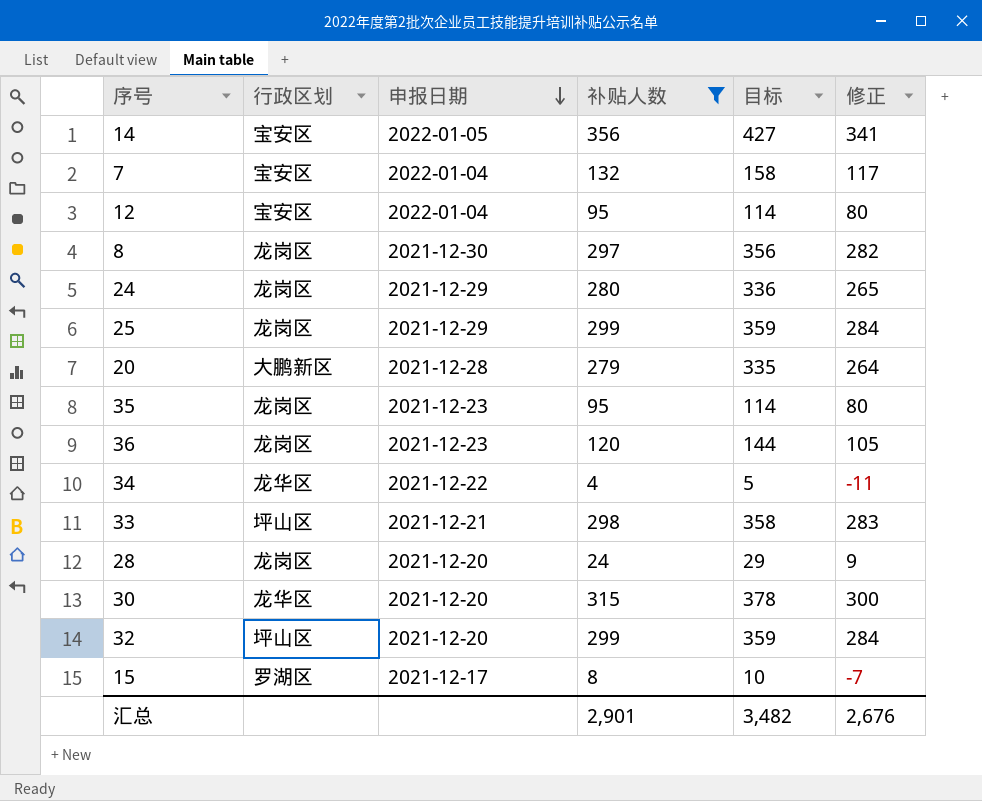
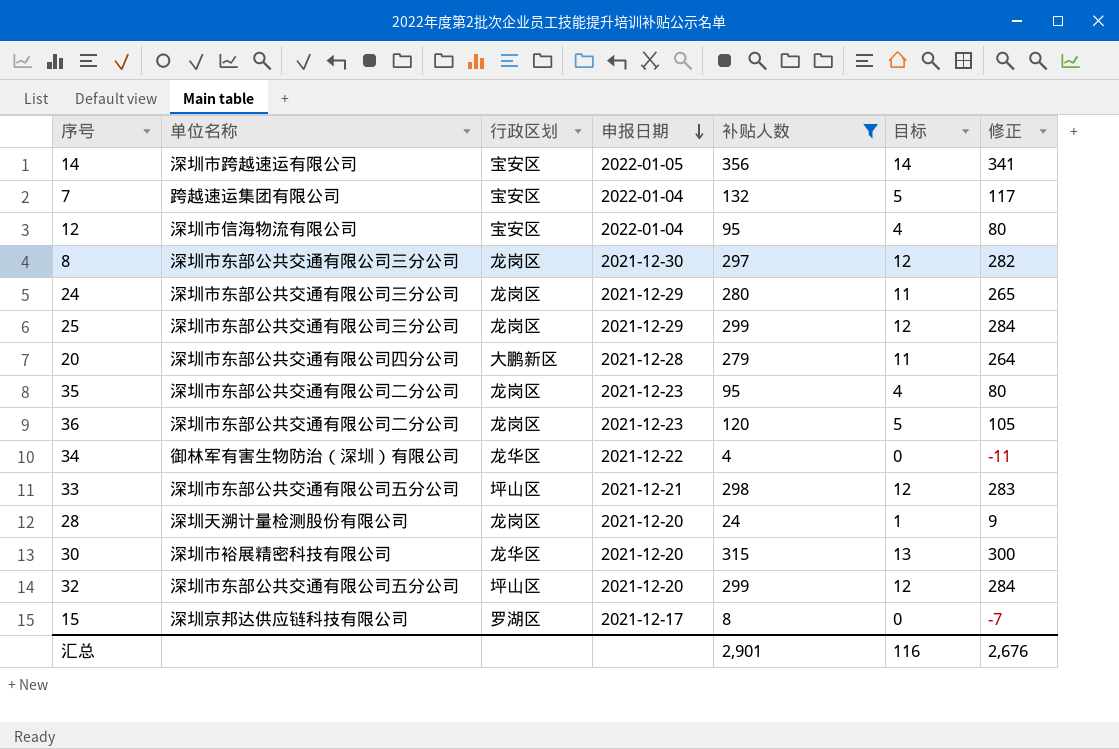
column 单位名称 | position: none -> 2
column 目标 | formula: [补贴人数] * 1.2 -> [补贴人数] * 0.04
汇总 | 目标: 3,482 -> 116

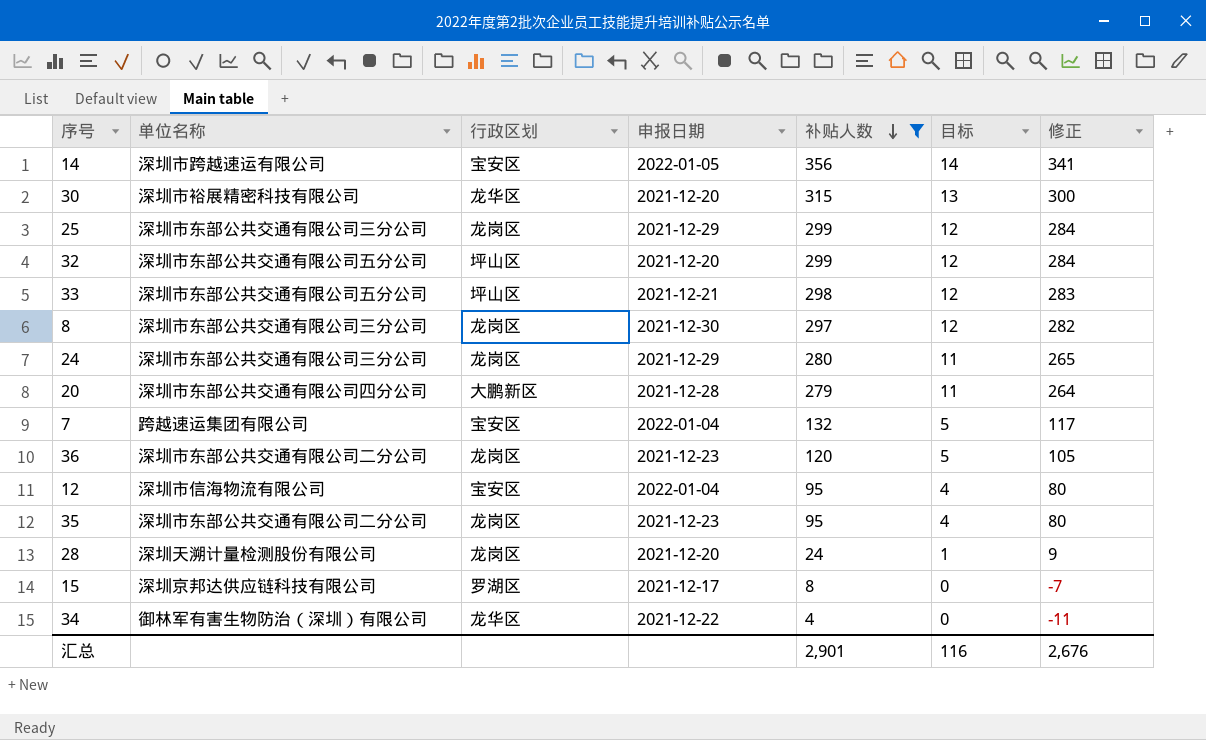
row order: 申报日期 descending -> 补贴人数 descending

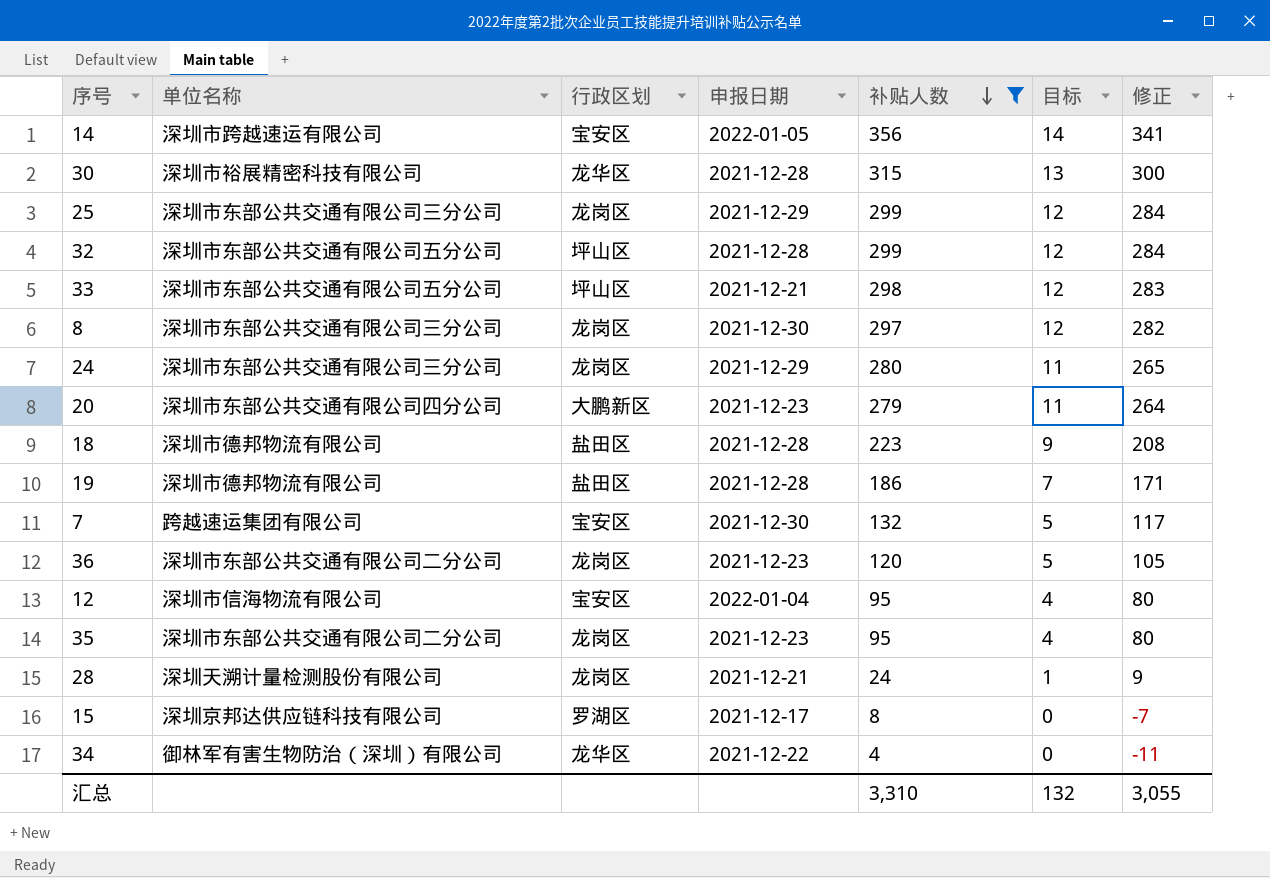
30 | 申报日期: 2021-12-20 -> 2021-12-28
32 | 申报日期: 2021-12-20 -> 2021-12-28
20 | 申报日期: 2021-12-28 -> 2021-12-23
row 18: none -> 深圳市德邦物流有限公司 | 盐田区 | 2021-12-28 | 223 | 9 | 208
row 19: none -> 深圳市德邦物流有限公司 | 盐田区 | 2021-12-28 | 186 | 7 | 171
7 | 申报日期: 2022-01-04 -> 2021-12-30
28 | 申报日期: 2021-12-20 -> 2021-12-21
汇总 | 补贴人数: 2,901 -> 3,310
汇总 | 目标: 116 -> 132
汇总 | 修正: 2,676 -> 3,055

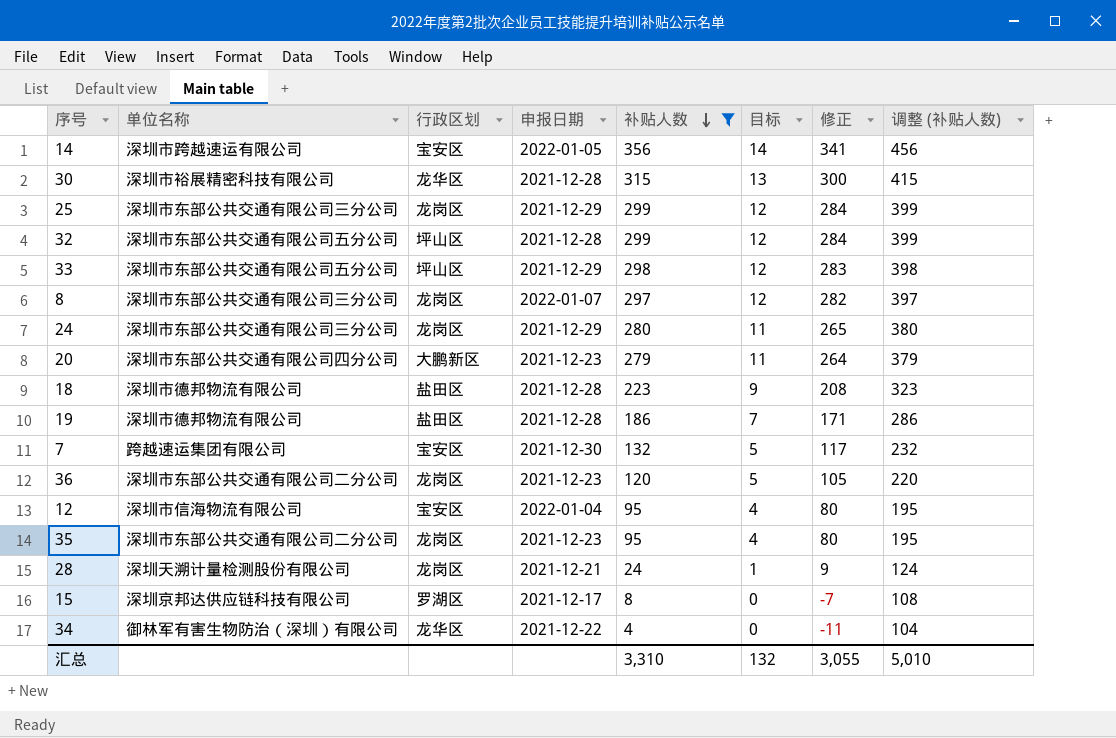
column 调整 (补贴人数) | formula: none -> [补贴人数] + 100
33 | 申报日期: 2021-12-21 -> 2021-12-29
8 | 申报日期: 2021-12-30 -> 2022-01-07

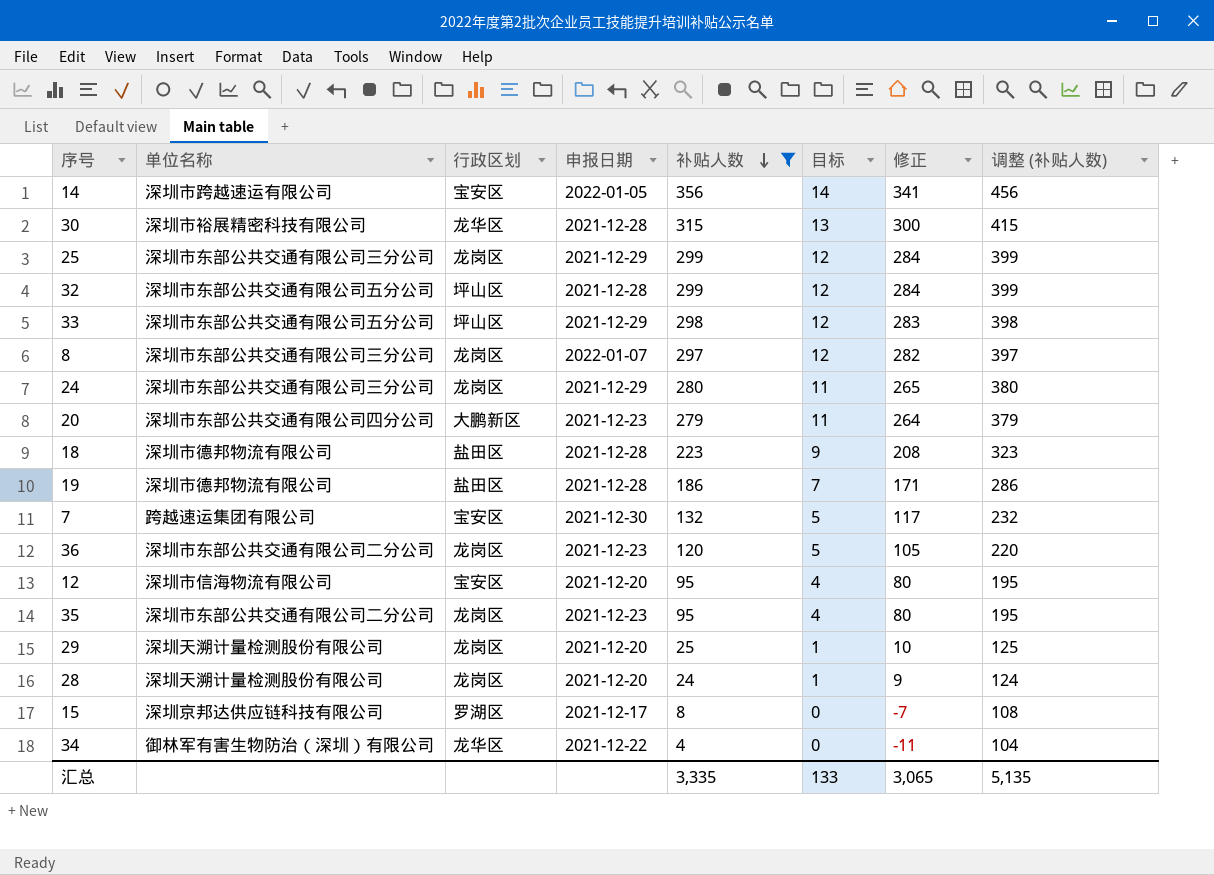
12 | 申报日期: 2022-01-04 -> 2021-12-20
row 29: none -> 深圳天溯计量检测股份有限公司 | 龙岗区 | 2021-12-20 | 25 | 1 | 10 | 125
28 | 申报日期: 2021-12-21 -> 2021-12-20
汇总 | 补贴人数: 3,310 -> 3,335
汇总 | 目标: 132 -> 133
汇总 | 修正: 3,055 -> 3,065
汇总 | 调整 (补贴人数): 5,010 -> 5,135

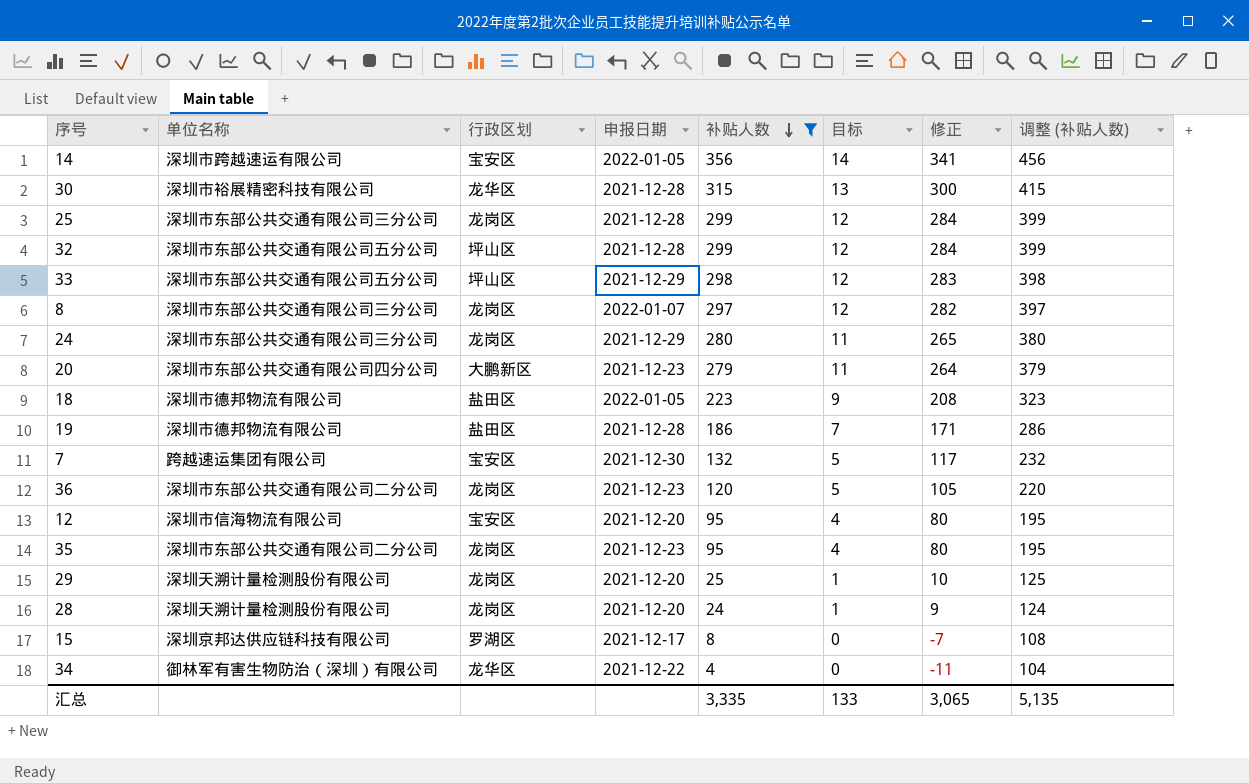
25 | 申报日期: 2021-12-29 -> 2021-12-28
18 | 申报日期: 2021-12-28 -> 2022-01-05

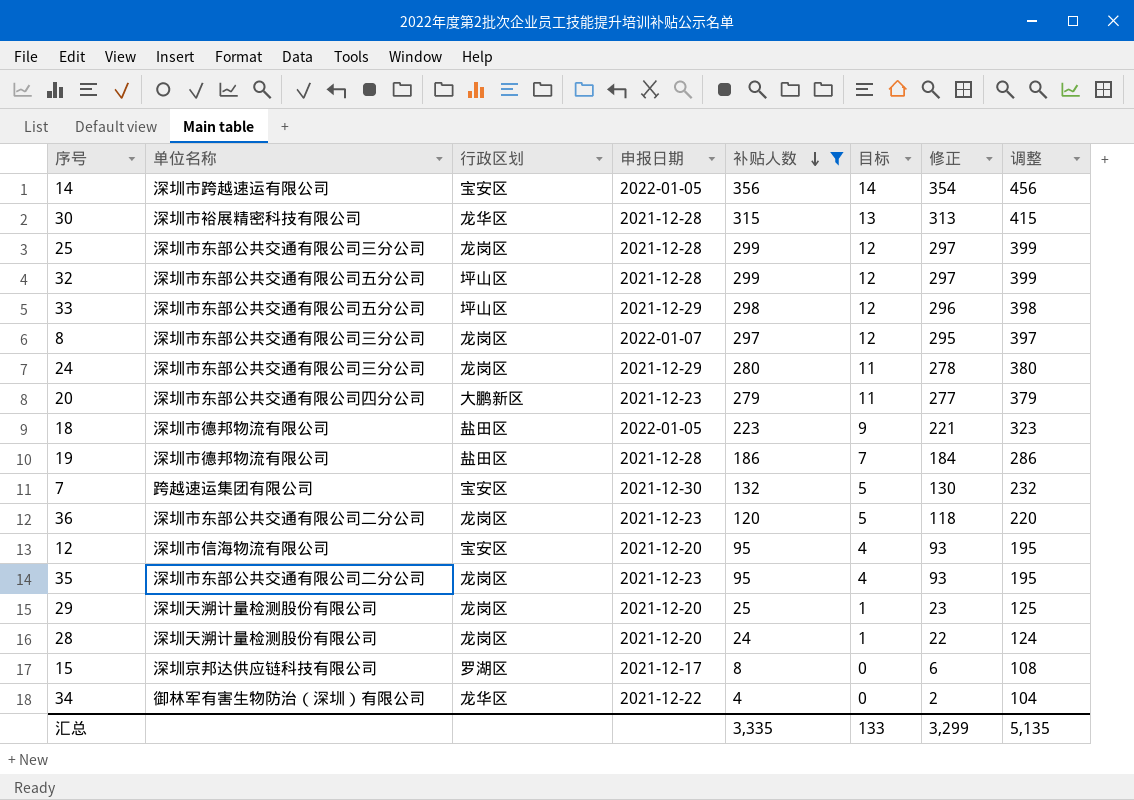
column 修正 | formula: [补贴人数] - 15 -> [补贴人数] - 2
column name: 调整 (补贴人数) -> 调整
汇总 | 修正: 3,065 -> 3,299

